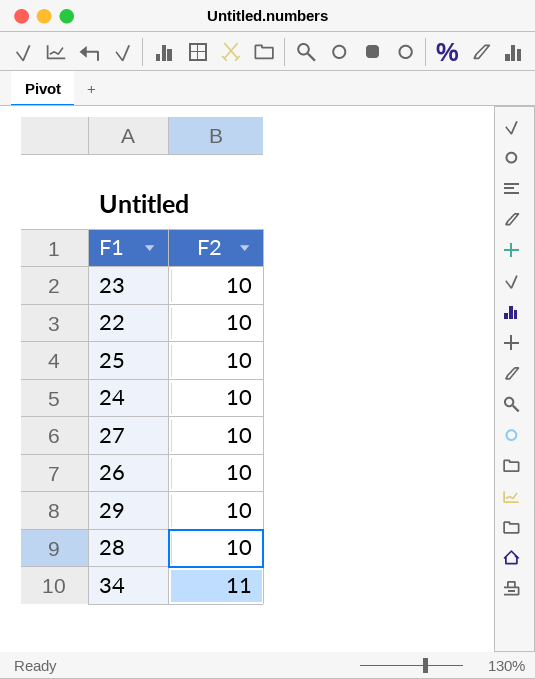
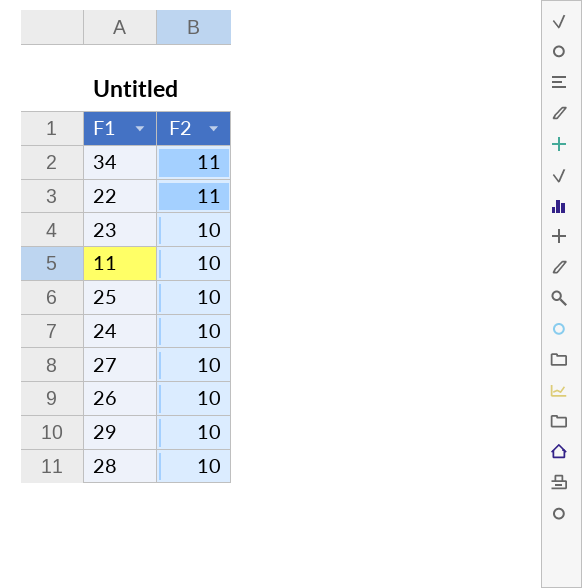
row order: F2 ascending -> F2 descending
22 | F2: 10 -> 11
row 11: none -> 10

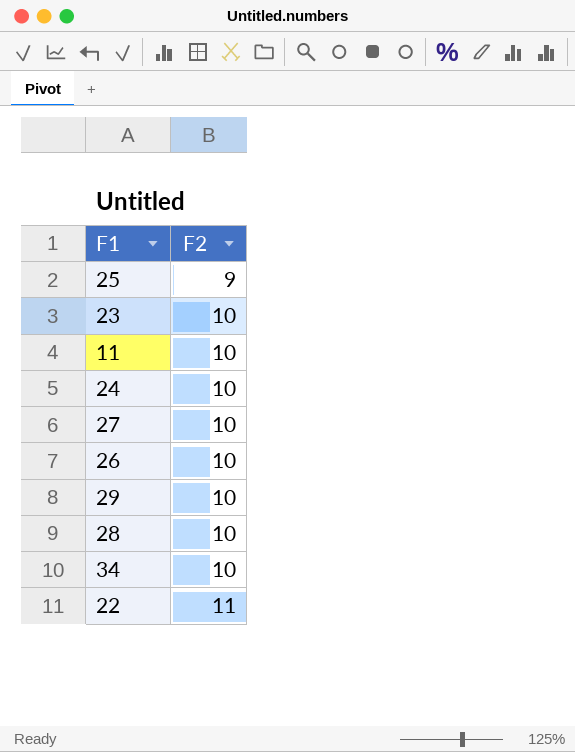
row order: F2 descending -> F2 ascending
25 | F2: 10 -> 9
34 | F2: 11 -> 10

